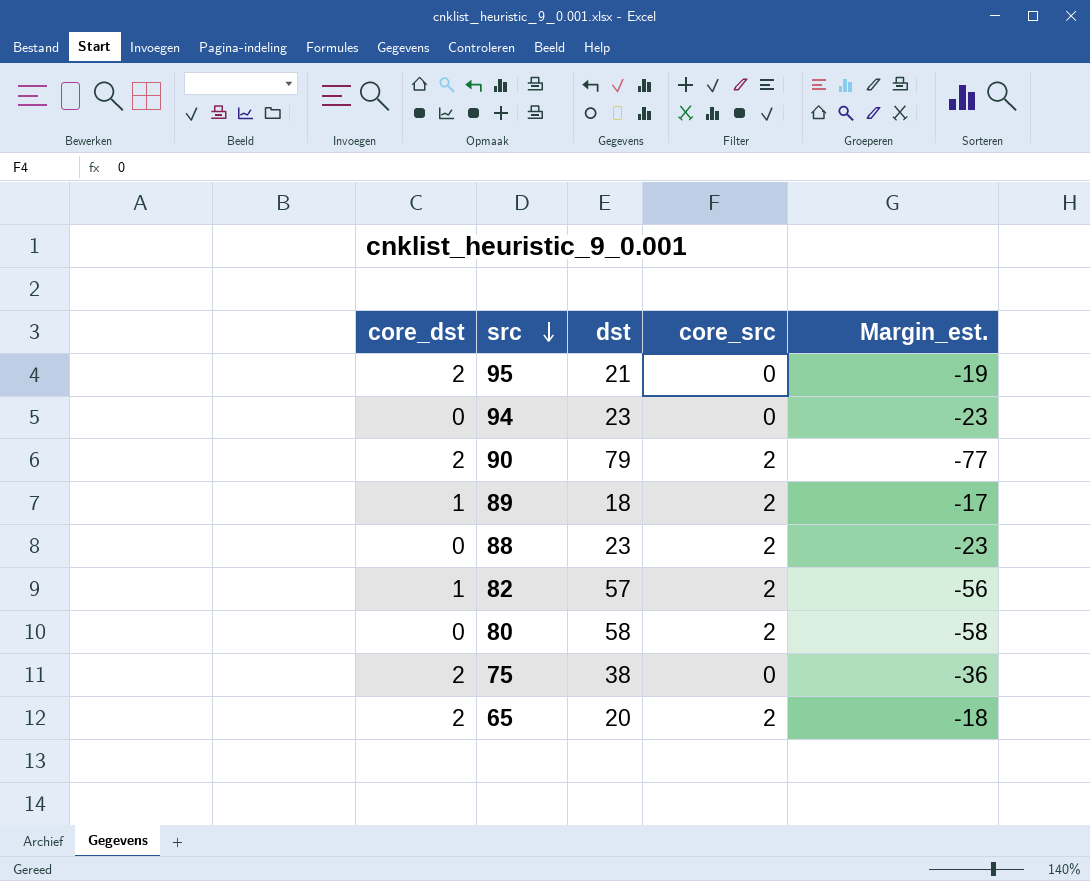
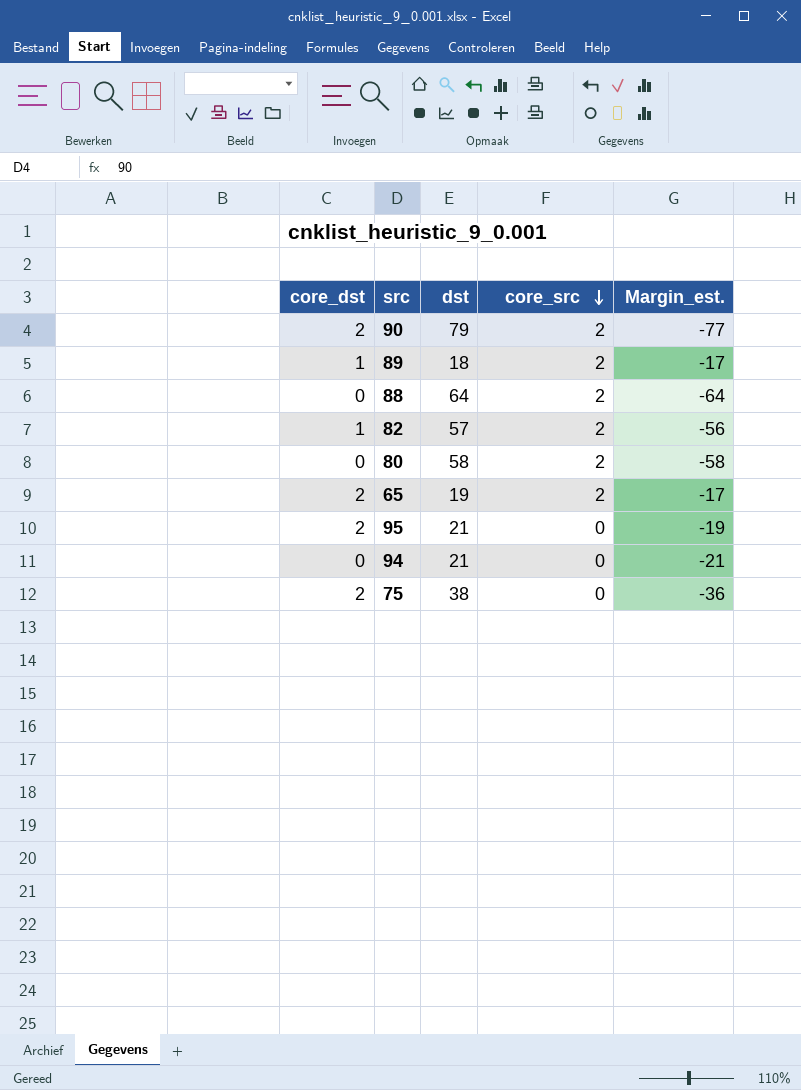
row order: src descending -> core_src descending
88 | dst: 23 -> 64
88 | Margin_est.: -23 -> -64
65 | dst: 20 -> 19
65 | Margin_est.: -18 -> -17
94 | dst: 23 -> 21
94 | Margin_est.: -23 -> -21

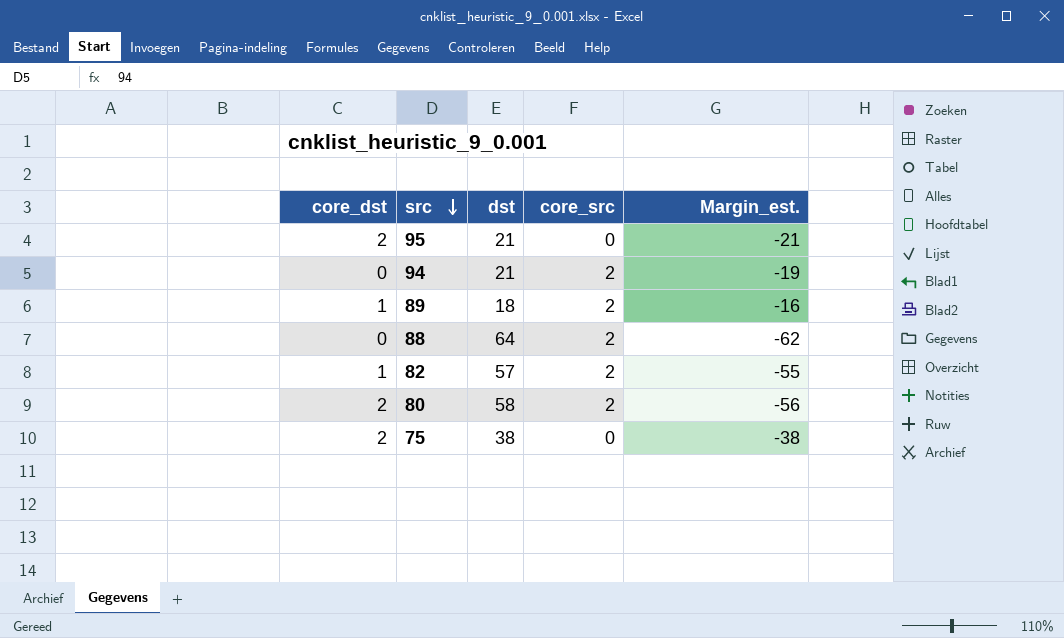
row order: core_src descending -> src descending
column Margin_est. | formula: [core_dst] - [dst] -> [core_src] - [dst]
row 90: 2 | 79 | 2 | -77 -> none
row 65: 2 | 19 | 2 | -17 -> none
94 | core_src: 0 -> 2
80 | core_dst: 0 -> 2

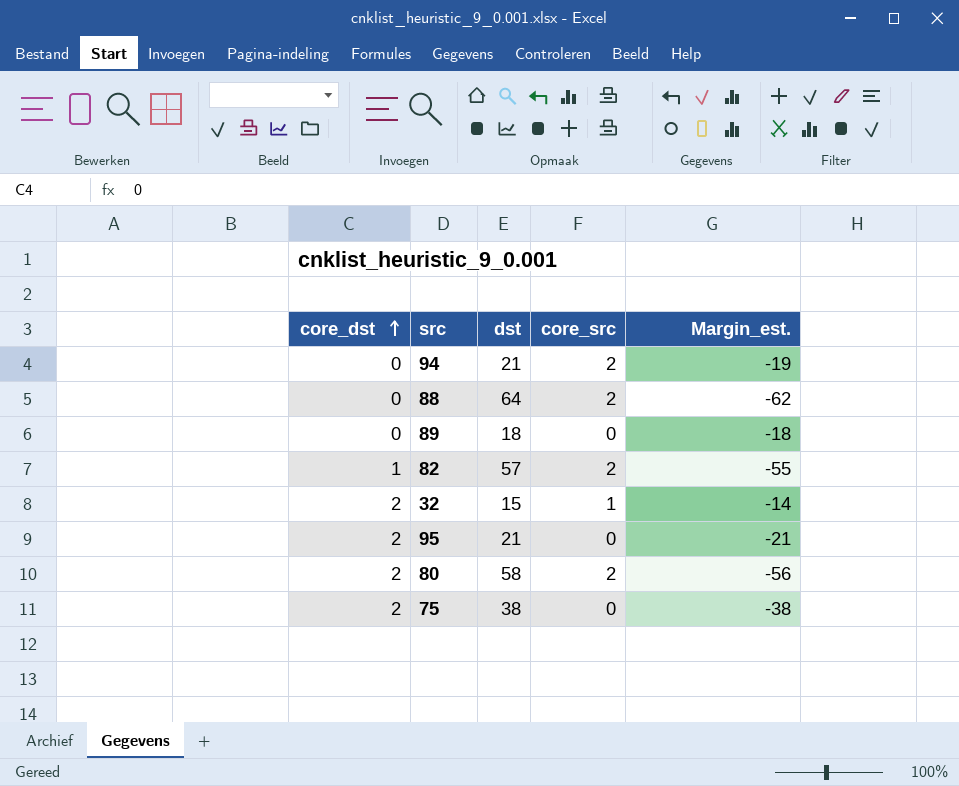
row order: src descending -> core_dst ascending
89 | core_dst: 1 -> 0
89 | core_src: 2 -> 0
89 | Margin_est.: -16 -> -18
row 32: none -> 2 | 15 | 1 | -14

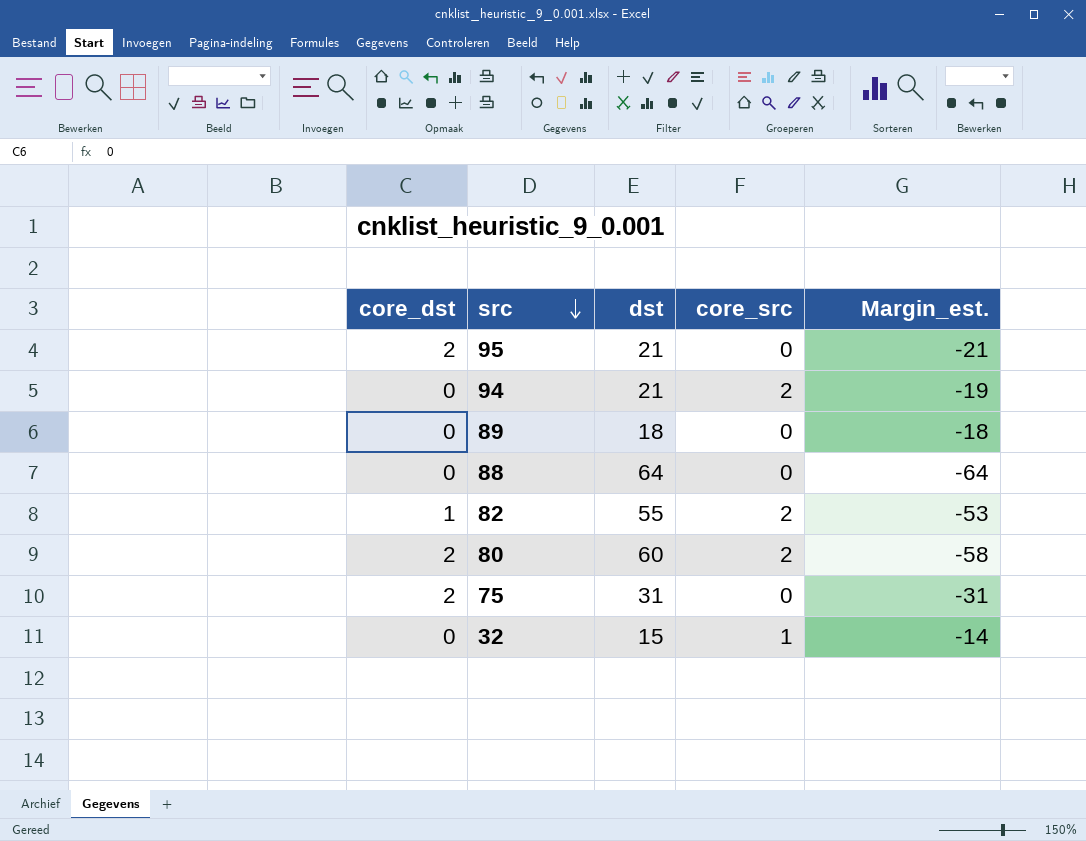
row order: core_dst ascending -> src descending
88 | core_src: 2 -> 0
88 | Margin_est.: -62 -> -64
82 | dst: 57 -> 55
82 | Margin_est.: -55 -> -53
80 | dst: 58 -> 60
80 | Margin_est.: -56 -> -58
75 | dst: 38 -> 31
75 | Margin_est.: -38 -> -31
32 | core_dst: 2 -> 0

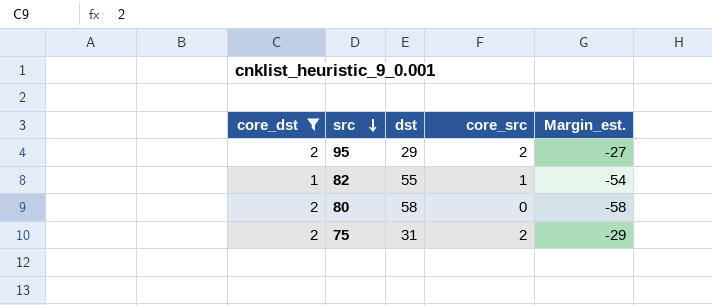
filter: none -> core_dst != 0
95 | dst: 21 -> 29
95 | core_src: 0 -> 2
95 | Margin_est.: -21 -> -27
82 | core_src: 2 -> 1
82 | Margin_est.: -53 -> -54
80 | dst: 60 -> 58
80 | core_src: 2 -> 0
75 | core_src: 0 -> 2
75 | Margin_est.: -31 -> -29

